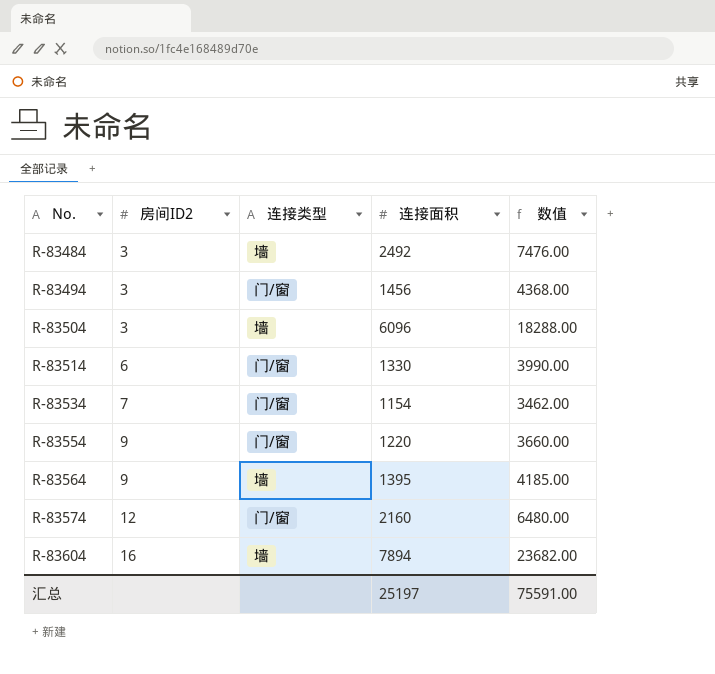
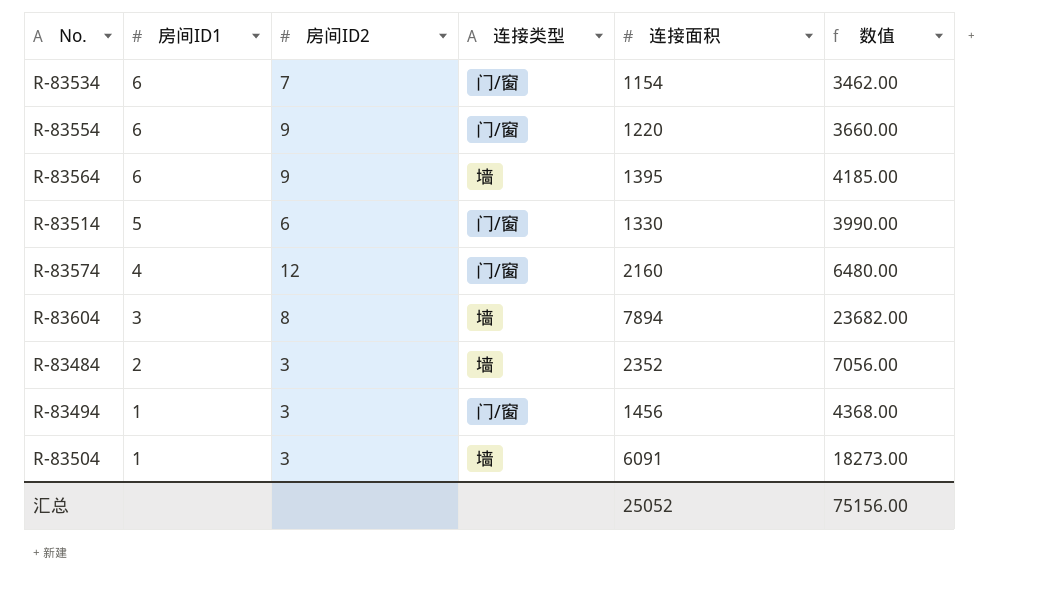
row order: No. ascending -> 房间ID1 descending
column 房间ID1 | position: none -> 2
R-83604 | 房间ID2: 16 -> 8
R-83484 | 连接面积: 2492 -> 2352
R-83484 | 数值: 7476.00 -> 7056.00
R-83504 | 连接面积: 6096 -> 6091
R-83504 | 数值: 18288.00 -> 18273.00
汇总 | 连接面积: 25197 -> 25052
汇总 | 数值: 75591.00 -> 75156.00

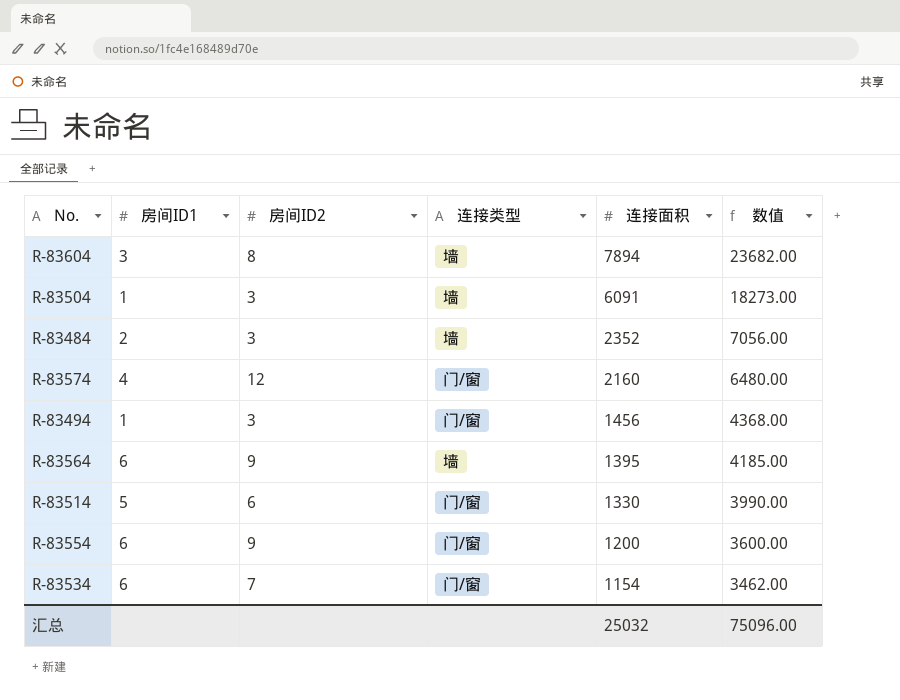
row order: 房间ID1 descending -> 连接面积 descending
R-83554 | 连接面积: 1220 -> 1200
R-83554 | 数值: 3660.00 -> 3600.00
汇总 | 连接面积: 25052 -> 25032
汇总 | 数值: 75156.00 -> 75096.00

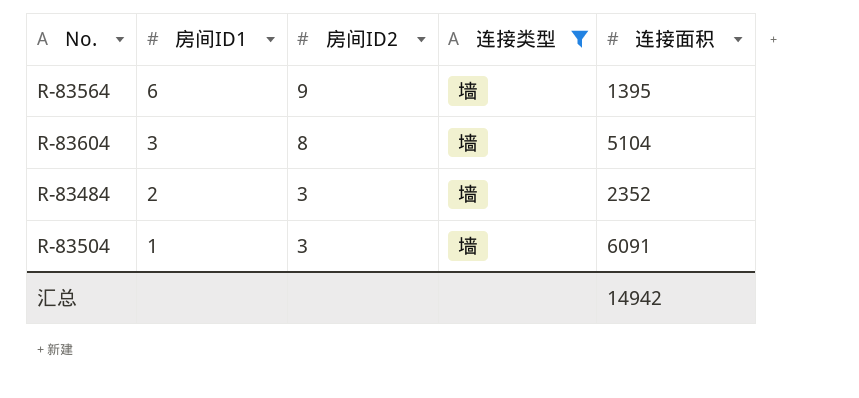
filter: none -> 连接类型 = 墙
row order: 连接面积 descending -> 房间ID1 descending
column 数值 | formula: [连接面积] * 3 -> none
R-83604 | 连接面积: 7894 -> 5104
汇总 | 连接面积: 25032 -> 14942

